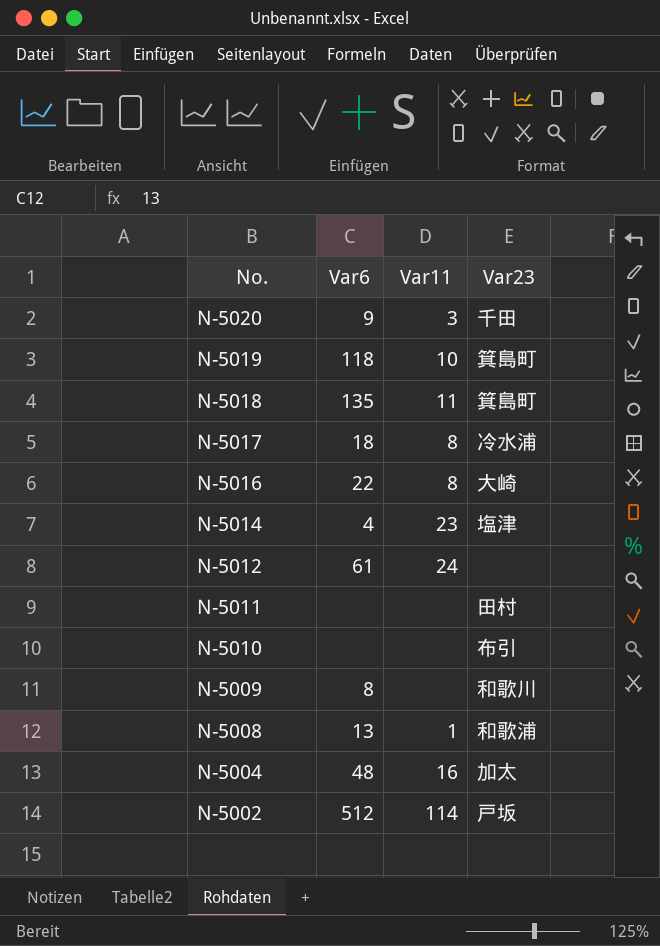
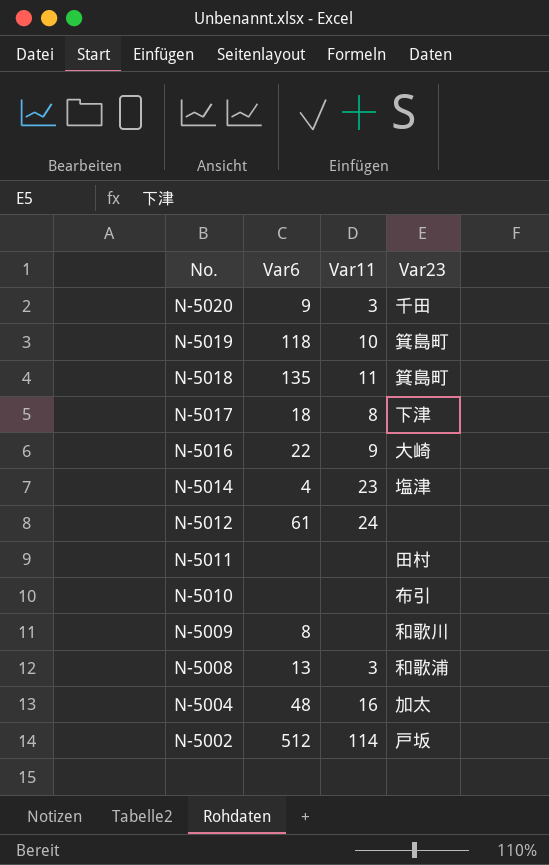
N-5017 | Var23: 冷水浦 -> 下津
N-5016 | Var11: 8 -> 9
N-5008 | Var11: 1 -> 3

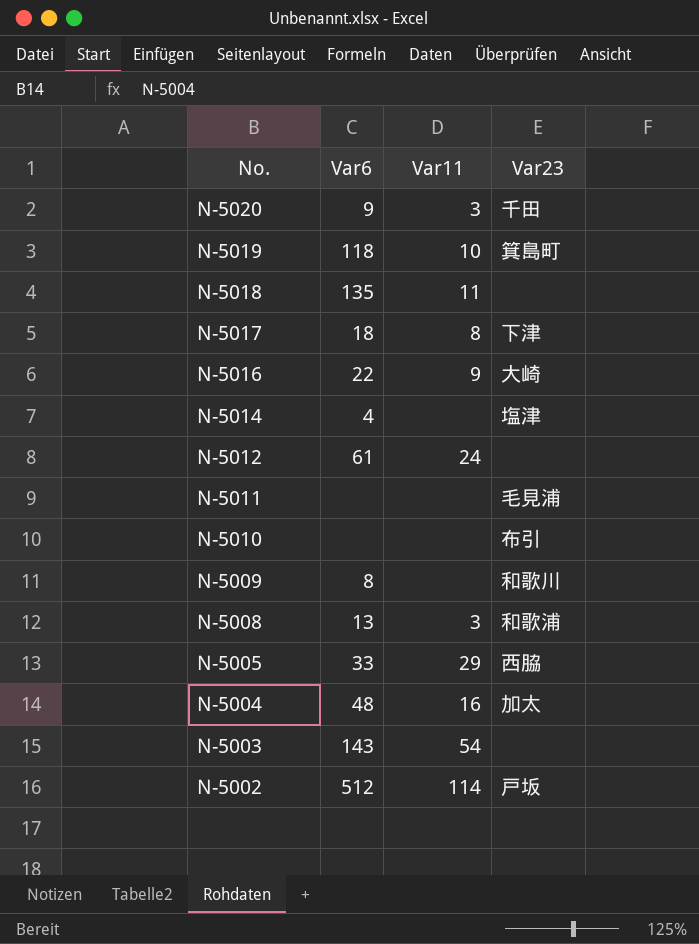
N-5018 | Var23: 箕島町 -> none
N-5014 | Var11: 23 -> none
N-5011 | Var23: 田村 -> 毛見浦
row N-5005: none -> 33 | 29 | 西脇
row N-5003: none -> 143 | 54 | none

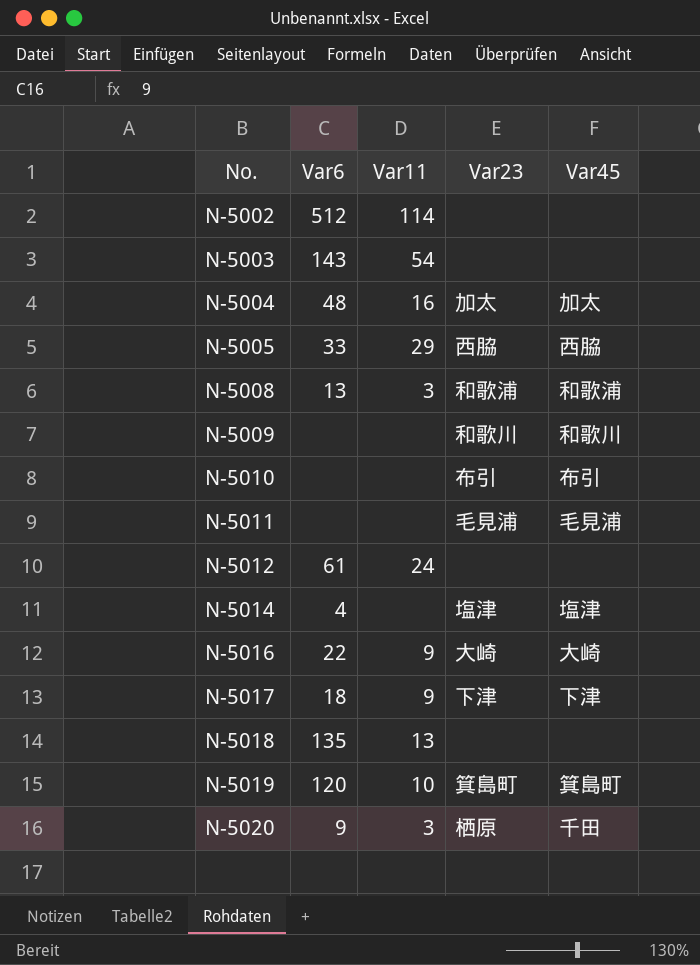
row order: No. descending -> No. ascending
column Var45 | position: none -> 5
N-5002 | Var23: 戸坂 -> none
N-5009 | Var6: 8 -> none
N-5017 | Var11: 8 -> 9
N-5018 | Var11: 11 -> 13
N-5019 | Var6: 118 -> 120
N-5020 | Var23: 千田 -> 栖原

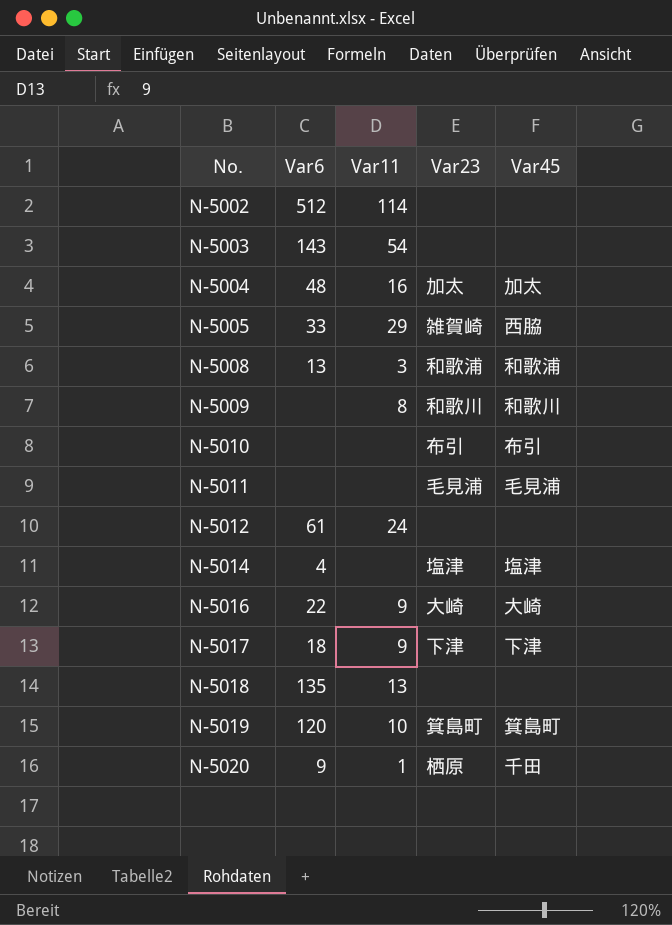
N-5005 | Var23: 西脇 -> 雑賀崎
N-5009 | Var11: none -> 8
N-5020 | Var11: 3 -> 1

